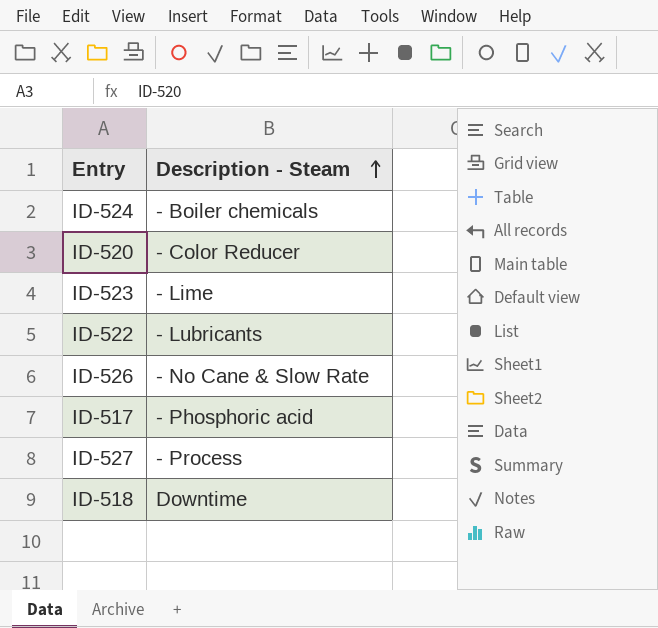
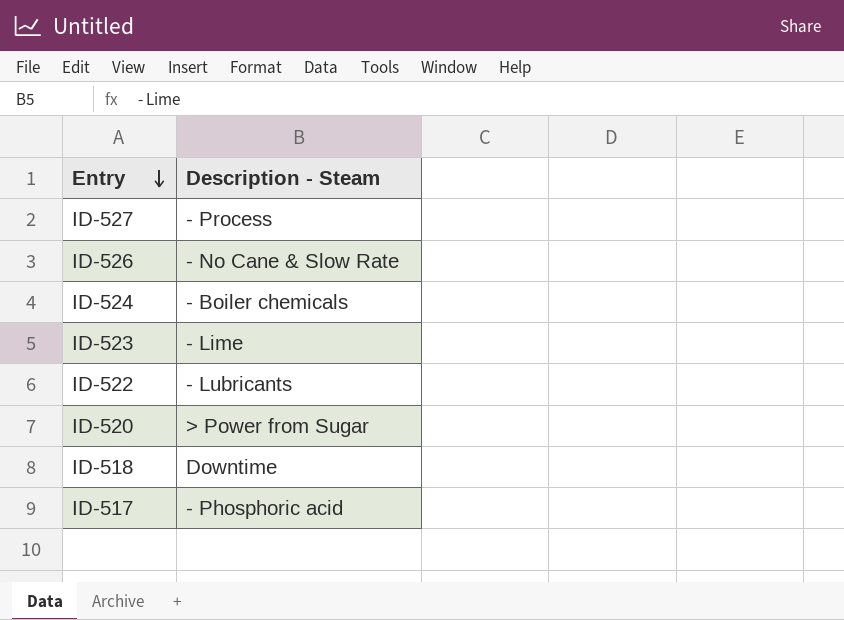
row order: Description - Steam ascending -> Entry descending
ID-520 | Description - Steam: - Color Reducer -> > Power from Sugar

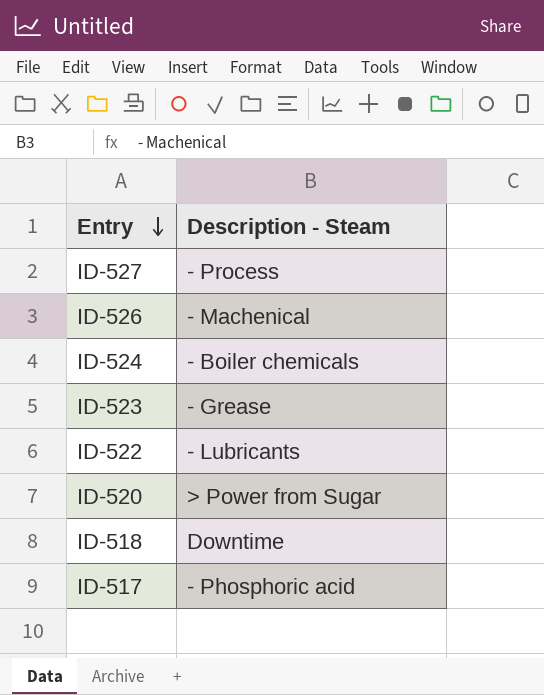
ID-526 | Description - Steam: - No Cane & Slow Rate -> - Machenical
ID-523 | Description - Steam: - Lime -> - Grease

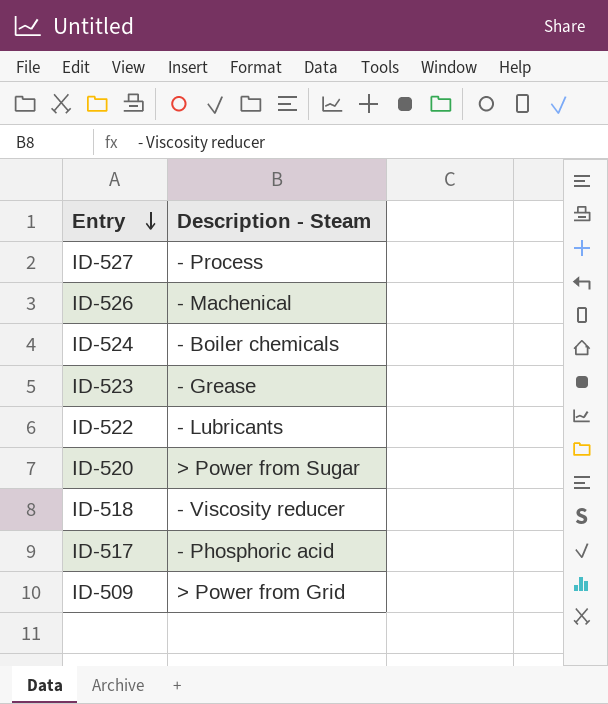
ID-518 | Description - Steam: Downtime -> - Viscosity reducer
row ID-509: none -> > Power from Grid

